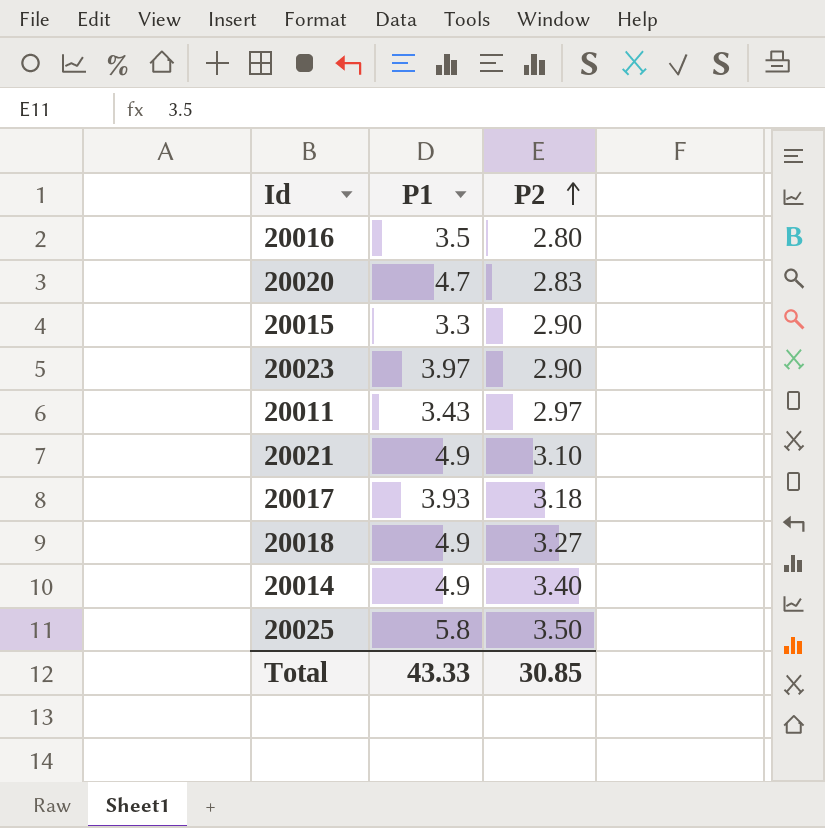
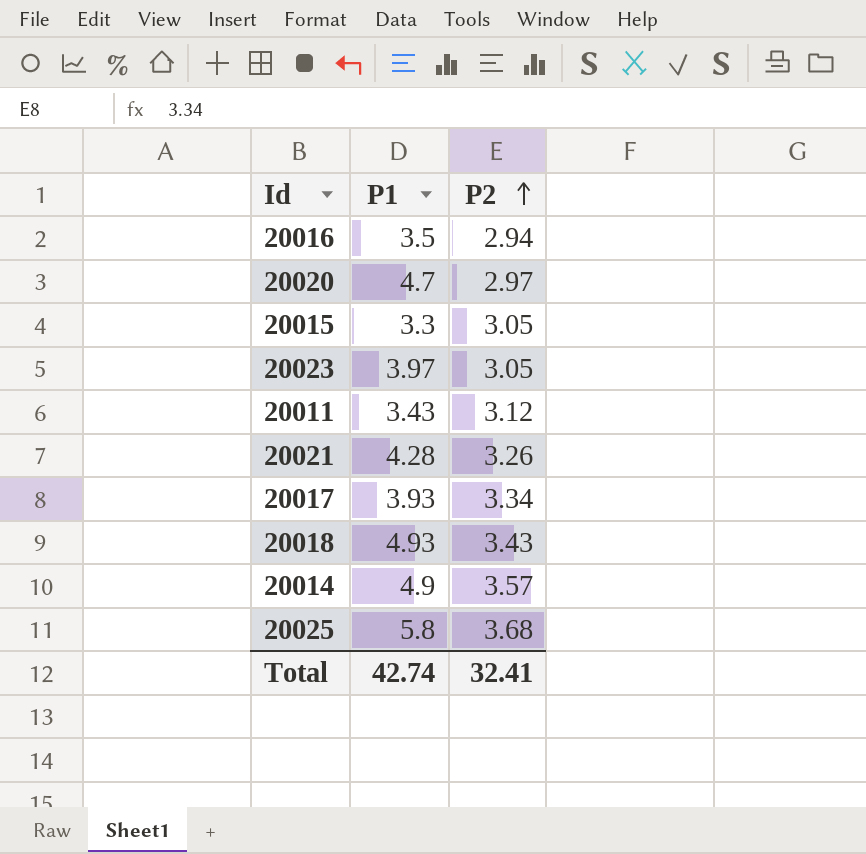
20016 | P2: 2.80 -> 2.94
20020 | P2: 2.83 -> 2.97
20015 | P2: 2.90 -> 3.05
20023 | P2: 2.90 -> 3.05
20011 | P2: 2.97 -> 3.12
20021 | P1: 4.9 -> 4.28
20021 | P2: 3.10 -> 3.26
20017 | P2: 3.18 -> 3.34
20018 | P1: 4.9 -> 4.93
20018 | P2: 3.27 -> 3.43
20014 | P2: 3.40 -> 3.57
20025 | P2: 3.50 -> 3.68
Total | P1: 43.33 -> 42.74
Total | P2: 30.85 -> 32.41

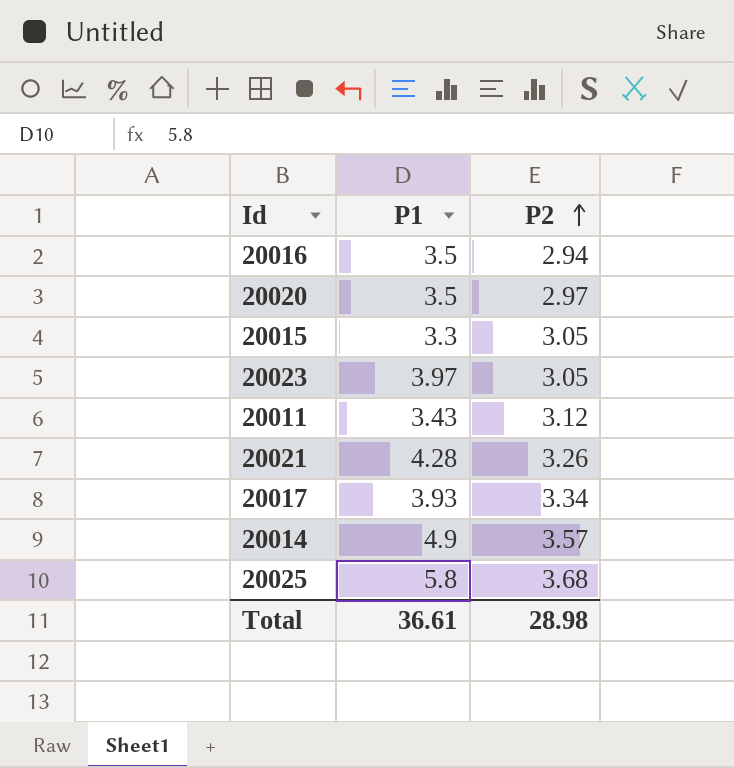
row 20018: 4.93 | 3.43 -> none
20020 | P1: 4.7 -> 3.5
Total | P1: 42.74 -> 36.61
Total | P2: 32.41 -> 28.98

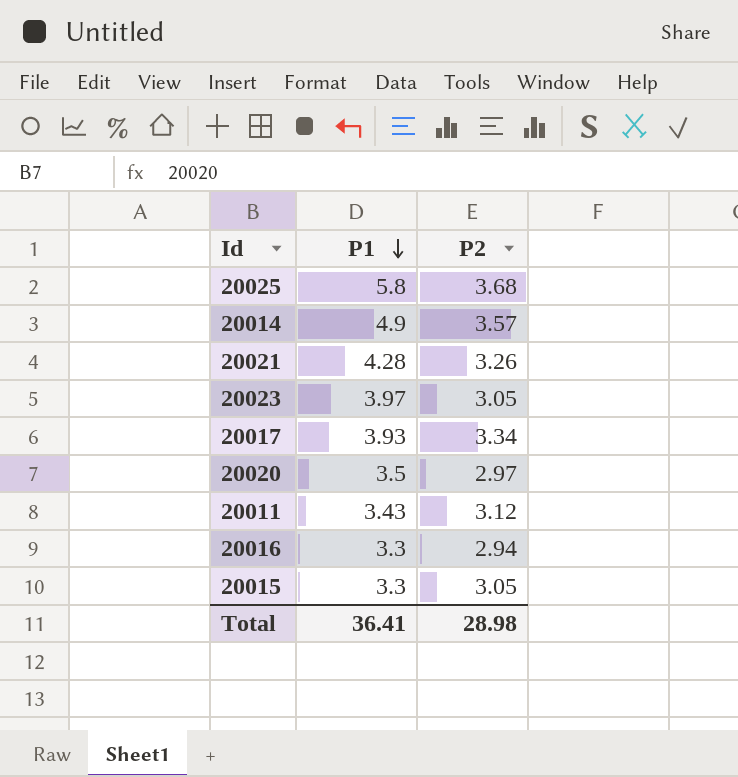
row order: P2 ascending -> P1 descending
20016 | P1: 3.5 -> 3.3
Total | P1: 36.61 -> 36.41

